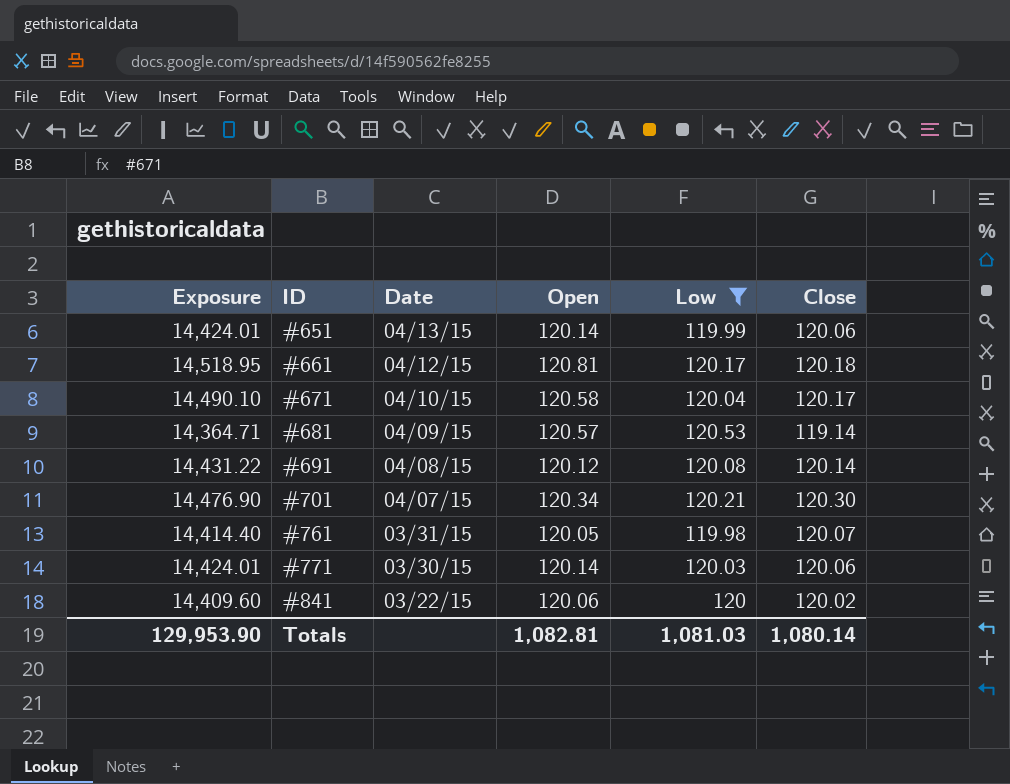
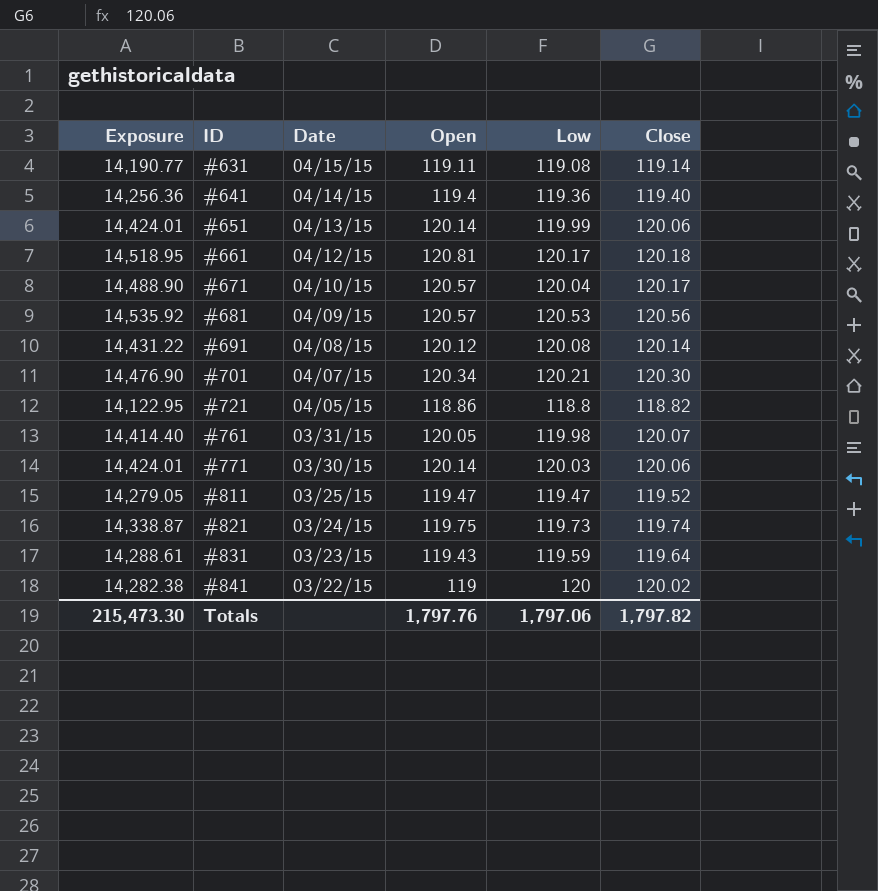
filter: Low >= 119.98 -> none
#671 | Exposure: 14,490.10 -> 14,488.90
#671 | Open: 120.58 -> 120.57
#681 | Exposure: 14,364.71 -> 14,535.92
#681 | Close: 119.14 -> 120.56
#841 | Exposure: 14,409.60 -> 14,282.38
#841 | Open: 120.06 -> 119
Totals | Exposure: 129,953.90 -> 215,473.30
Totals | Open: 1,082.81 -> 1,797.76
Totals | Low: 1,081.03 -> 1,797.06
Totals | Close: 1,080.14 -> 1,797.82

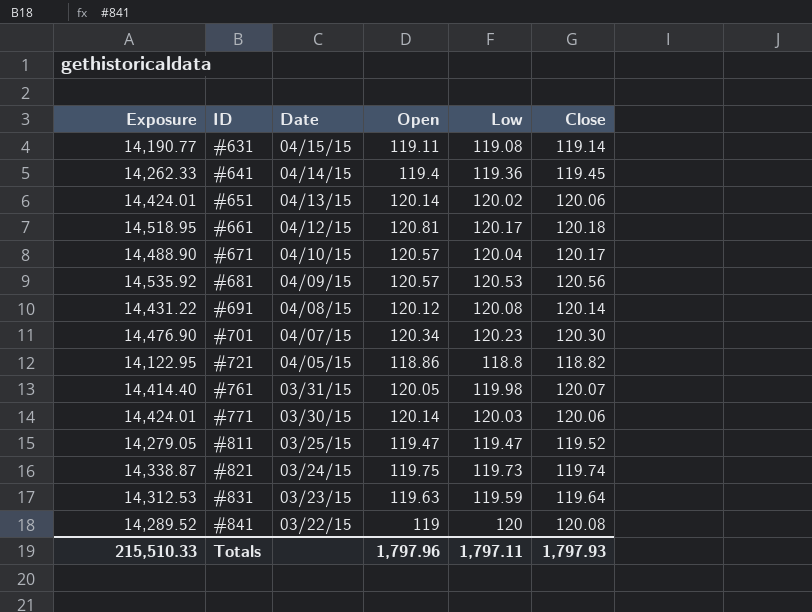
#641 | Exposure: 14,256.36 -> 14,262.33
#641 | Close: 119.40 -> 119.45
#651 | Low: 119.99 -> 120.02
#701 | Low: 120.21 -> 120.23
#831 | Exposure: 14,288.61 -> 14,312.53
#831 | Open: 119.43 -> 119.63
#841 | Exposure: 14,282.38 -> 14,289.52
#841 | Close: 120.02 -> 120.08
Totals | Exposure: 215,473.30 -> 215,510.33
Totals | Open: 1,797.76 -> 1,797.96
Totals | Low: 1,797.06 -> 1,797.11
Totals | Close: 1,797.82 -> 1,797.93

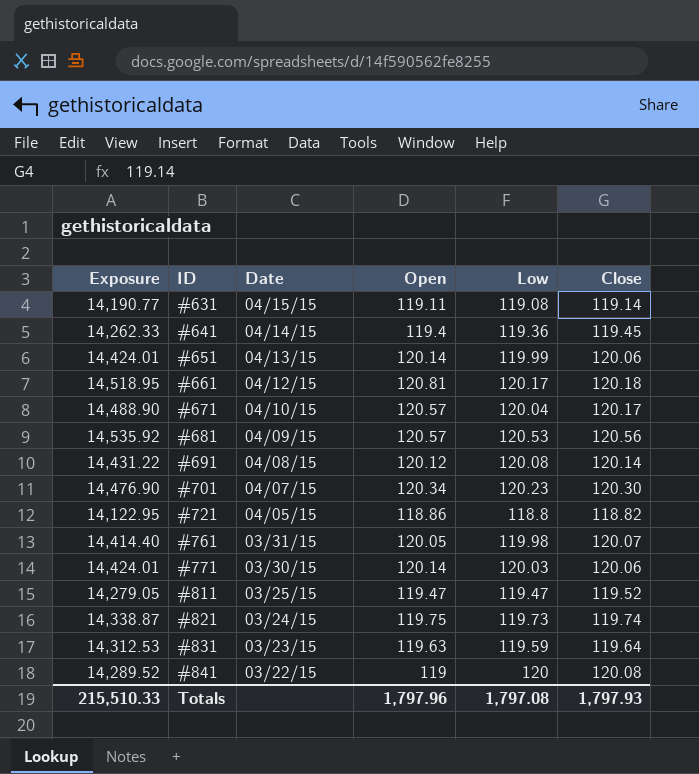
#651 | Low: 120.02 -> 119.99
Totals | Low: 1,797.11 -> 1,797.08

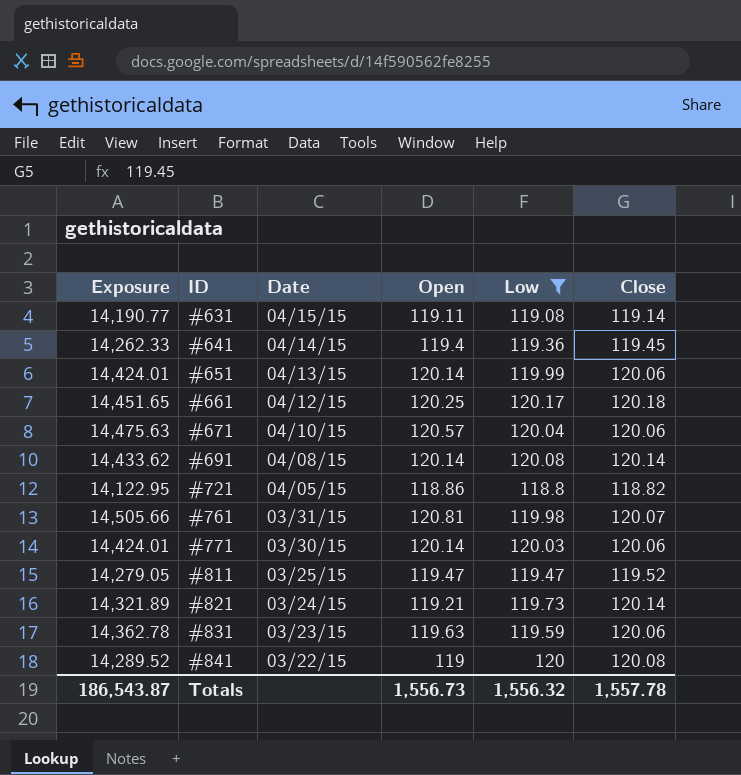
filter: none -> Low <= 120.17
#661 | Exposure: 14,518.95 -> 14,451.65
#661 | Open: 120.81 -> 120.25
#671 | Exposure: 14,488.90 -> 14,475.63
#671 | Close: 120.17 -> 120.06
#691 | Exposure: 14,431.22 -> 14,433.62
#691 | Open: 120.12 -> 120.14
#761 | Exposure: 14,414.40 -> 14,505.66
#761 | Open: 120.05 -> 120.81
#821 | Exposure: 14,338.87 -> 14,321.89
#821 | Open: 119.75 -> 119.21
#821 | Close: 119.74 -> 120.14
#831 | Exposure: 14,312.53 -> 14,362.78
#831 | Close: 119.64 -> 120.06
Totals | Exposure: 215,510.33 -> 186,543.87
Totals | Open: 1,797.96 -> 1,556.73
Totals | Low: 1,797.08 -> 1,556.32
Totals | Close: 1,797.93 -> 1,557.78

